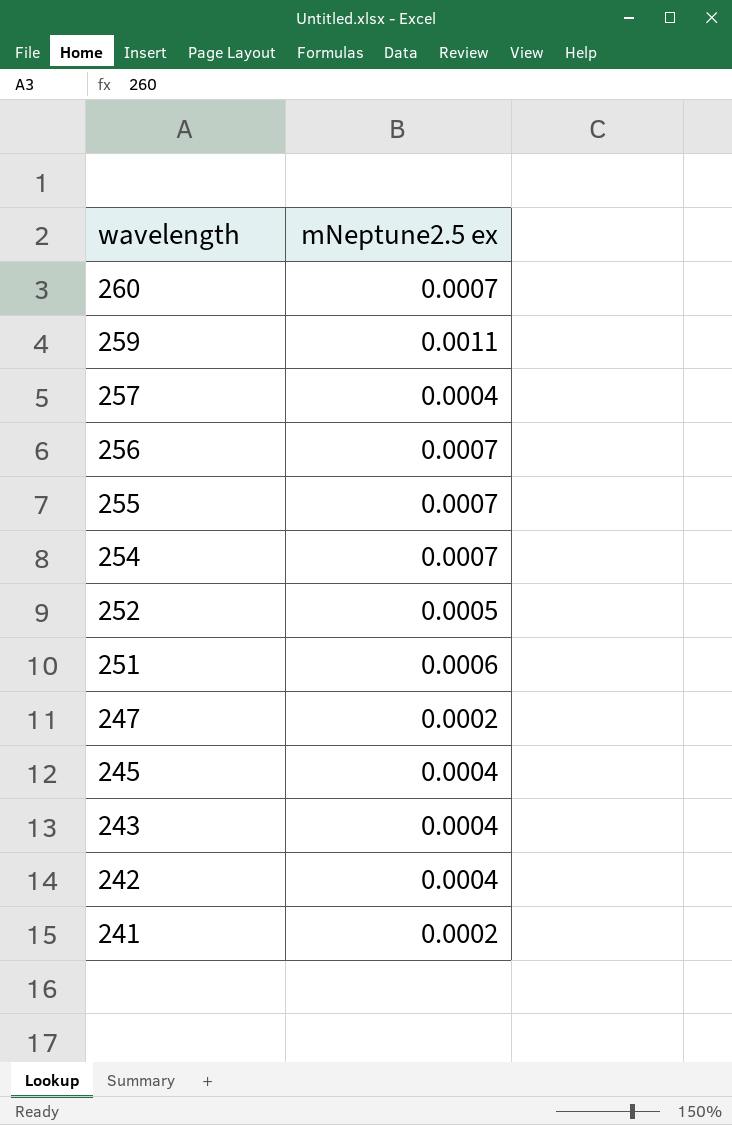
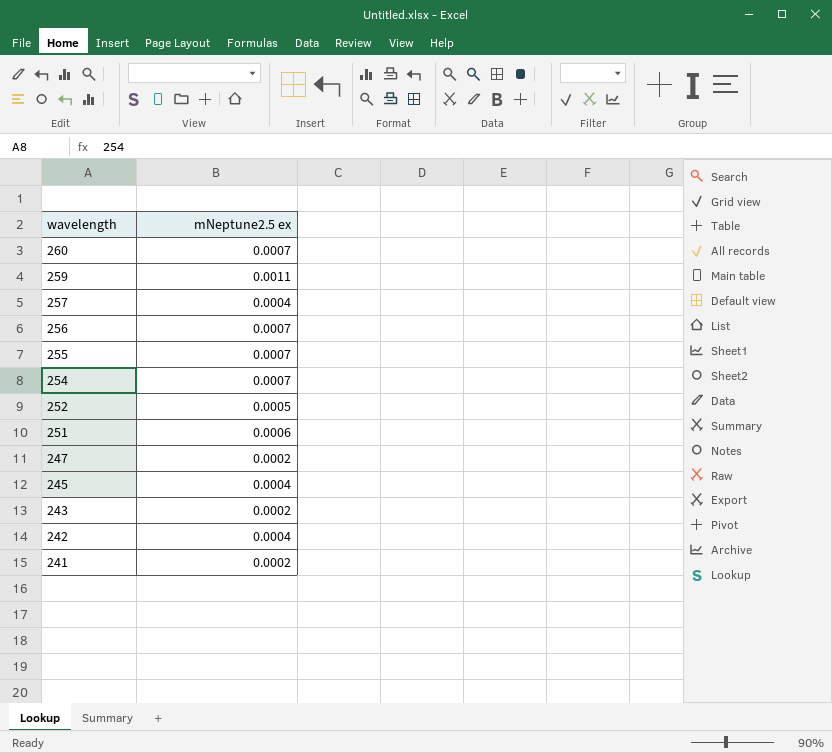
243 | mNeptune2.5 ex: 0.0004 -> 0.0002

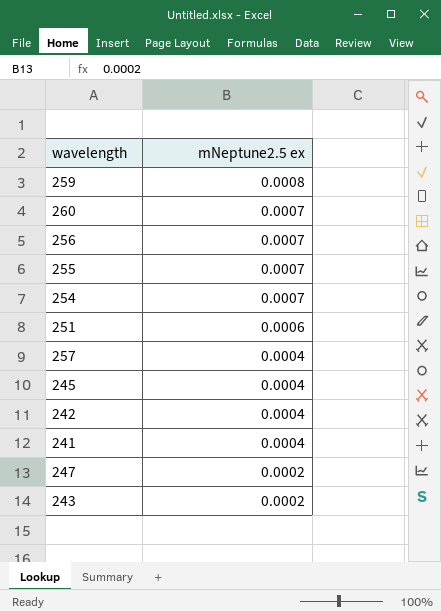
row order: wavelength descending -> mNeptune2.5 ex descending
row 252: 0.0005 -> none
259 | mNeptune2.5 ex: 0.0011 -> 0.0008
241 | mNeptune2.5 ex: 0.0002 -> 0.0004

